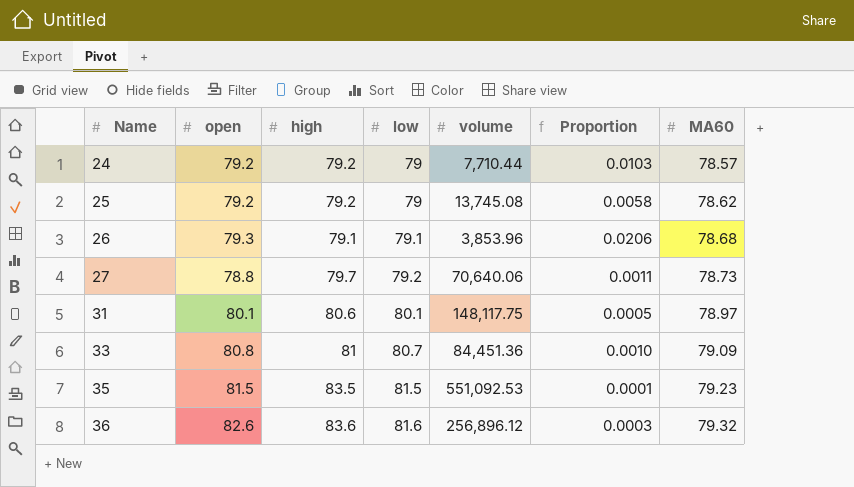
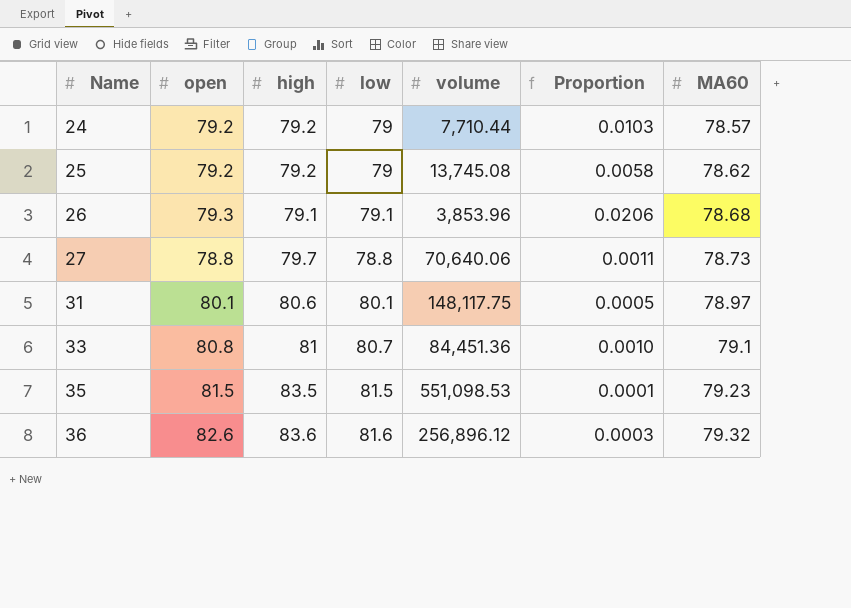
27 | low: 79.2 -> 78.8
33 | MA60: 79.09 -> 79.1
35 | volume: 551,092.53 -> 551,098.53

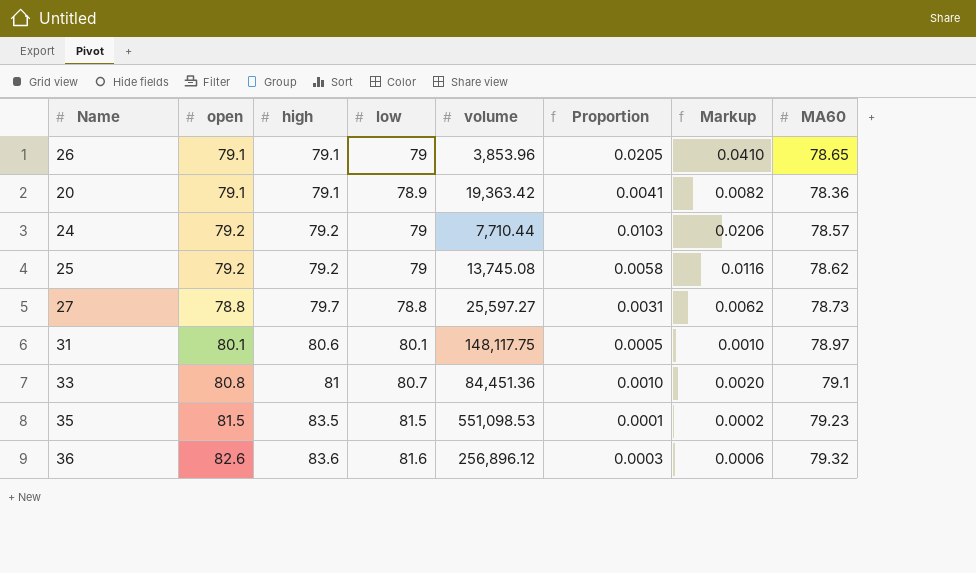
row order: Name ascending -> high ascending
column Markup | formula: none -> [Proportion] * 2
26 | open: 79.3 -> 79.1
26 | low: 79.1 -> 79
26 | Proportion: 0.0206 -> 0.0205
26 | MA60: 78.68 -> 78.65
row 20: none -> 79.1 | 79.1 | 78.9 | 19,363.42 | 0.0041 | 0.0082 | 78.36
27 | volume: 70,640.06 -> 25,597.27
27 | Proportion: 0.0011 -> 0.0031

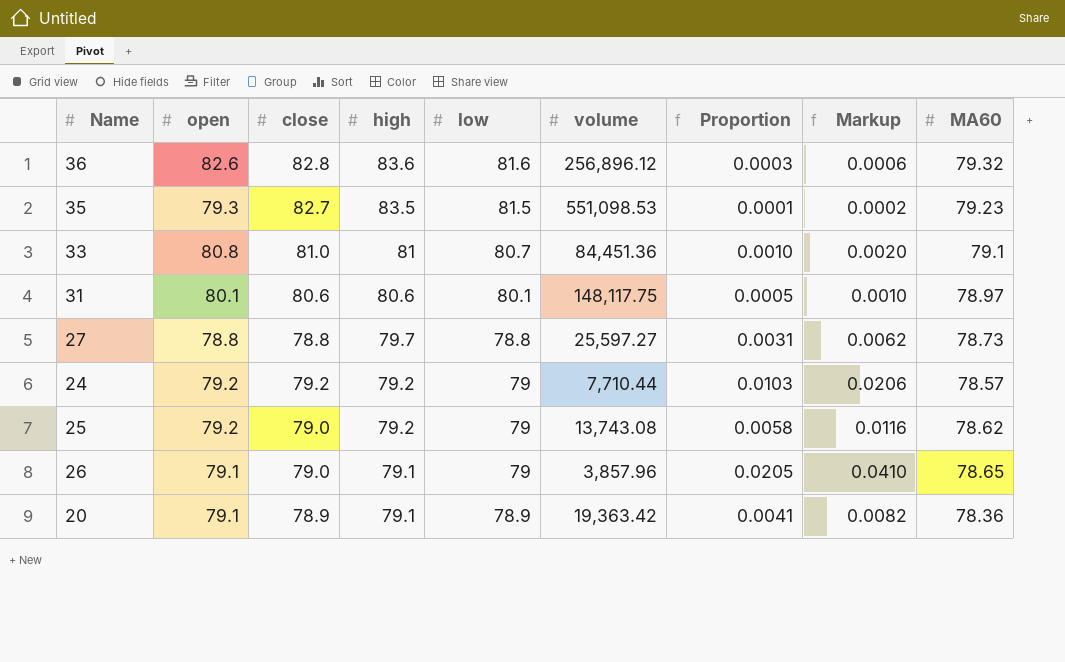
row order: high ascending -> high descending
column close | position: none -> 3
35 | open: 81.5 -> 79.3
25 | volume: 13,745.08 -> 13,743.08
26 | volume: 3,853.96 -> 3,857.96

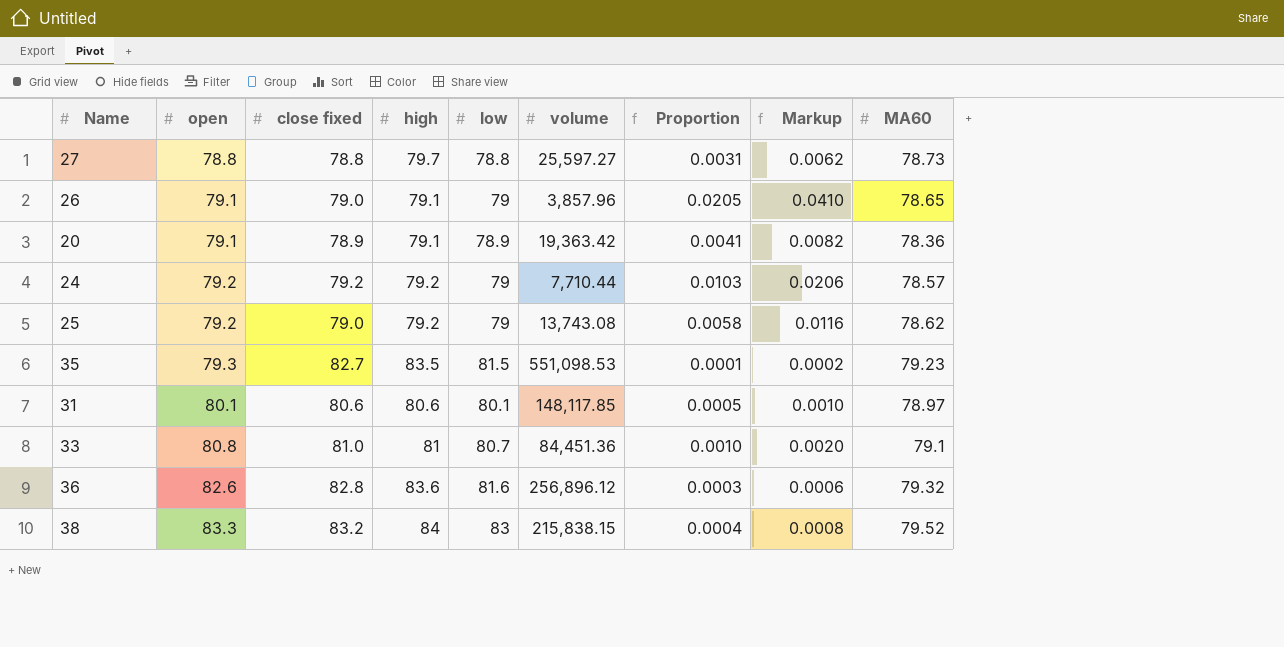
row order: high descending -> open ascending
column name: close -> close fixed
31 | volume: 148,117.75 -> 148,117.85
row 38: none -> 83.3 | 83.2 | 84 | 83 | 215,838.15 | 0.0004 | 0.0008 | 79.52

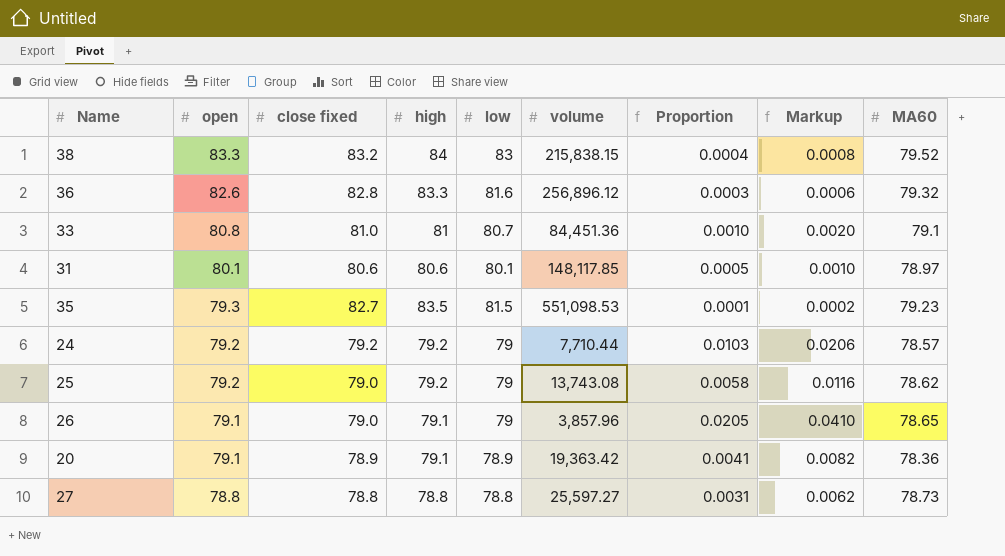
row order: open ascending -> open descending
36 | high: 83.6 -> 83.3
27 | high: 79.7 -> 78.8

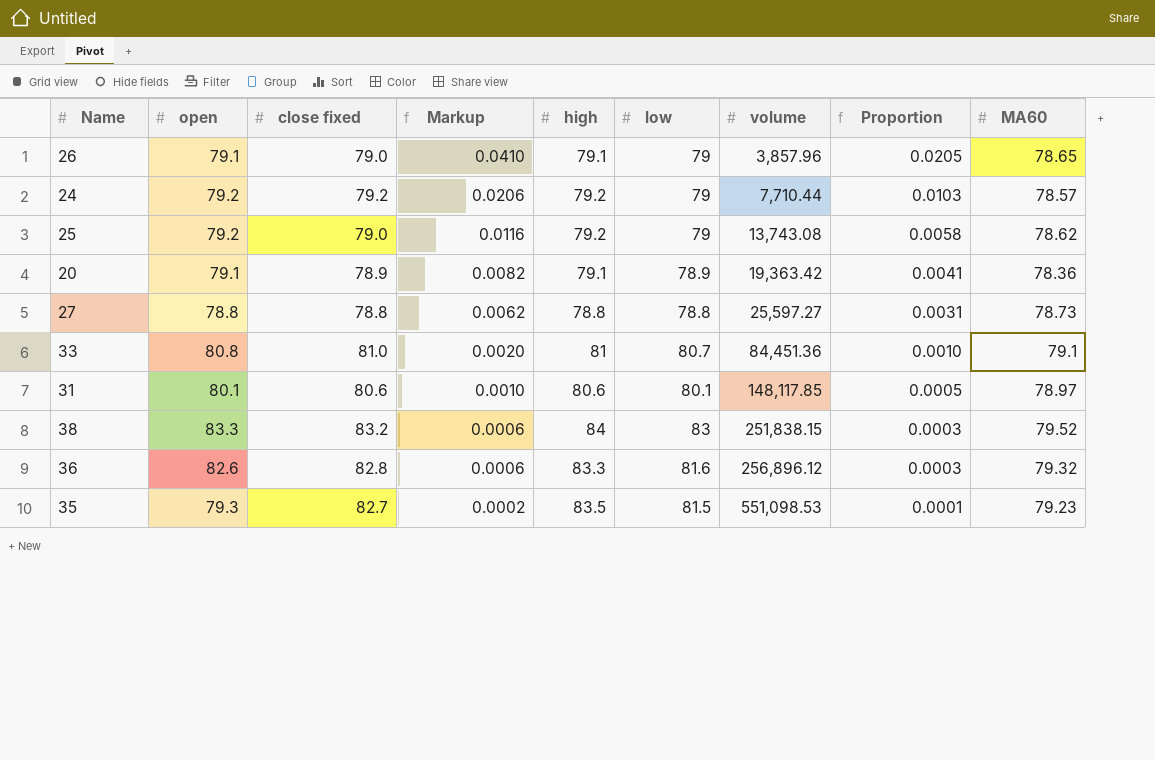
row order: open descending -> Markup descending
column Markup | position: 8 -> 4
38 | Markup: 0.0008 -> 0.0006
38 | volume: 215,838.15 -> 251,838.15
38 | Proportion: 0.0004 -> 0.0003

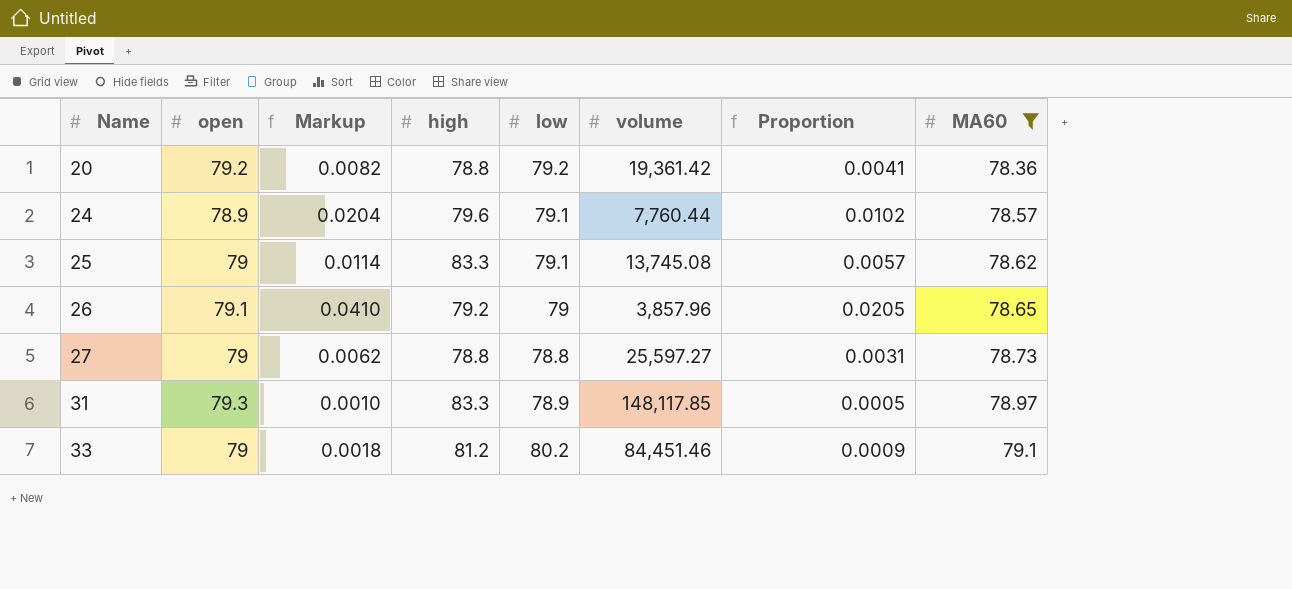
filter: none -> MA60 <= 79.1
row order: Markup descending -> Name ascending
column close fixed | position: 3 -> none
20 | open: 79.1 -> 79.2
20 | high: 79.1 -> 78.8
20 | low: 78.9 -> 79.2
20 | volume: 19,363.42 -> 19,361.42
24 | open: 79.2 -> 78.9
24 | Markup: 0.0206 -> 0.0204
24 | high: 79.2 -> 79.6
24 | low: 79 -> 79.1
24 | volume: 7,710.44 -> 7,760.44
24 | Proportion: 0.0103 -> 0.0102
25 | open: 79.2 -> 79
25 | Markup: 0.0116 -> 0.0114
25 | high: 79.2 -> 83.3
25 | low: 79 -> 79.1
25 | volume: 13,743.08 -> 13,745.08
25 | Proportion: 0.0058 -> 0.0057
26 | high: 79.1 -> 79.2
27 | open: 78.8 -> 79
31 | open: 80.1 -> 79.3
31 | high: 80.6 -> 83.3
31 | low: 80.1 -> 78.9
33 | open: 80.8 -> 79
33 | Markup: 0.0020 -> 0.0018
33 | high: 81 -> 81.2
33 | low: 80.7 -> 80.2
33 | volume: 84,451.36 -> 84,451.46
33 | Proportion: 0.0010 -> 0.0009

